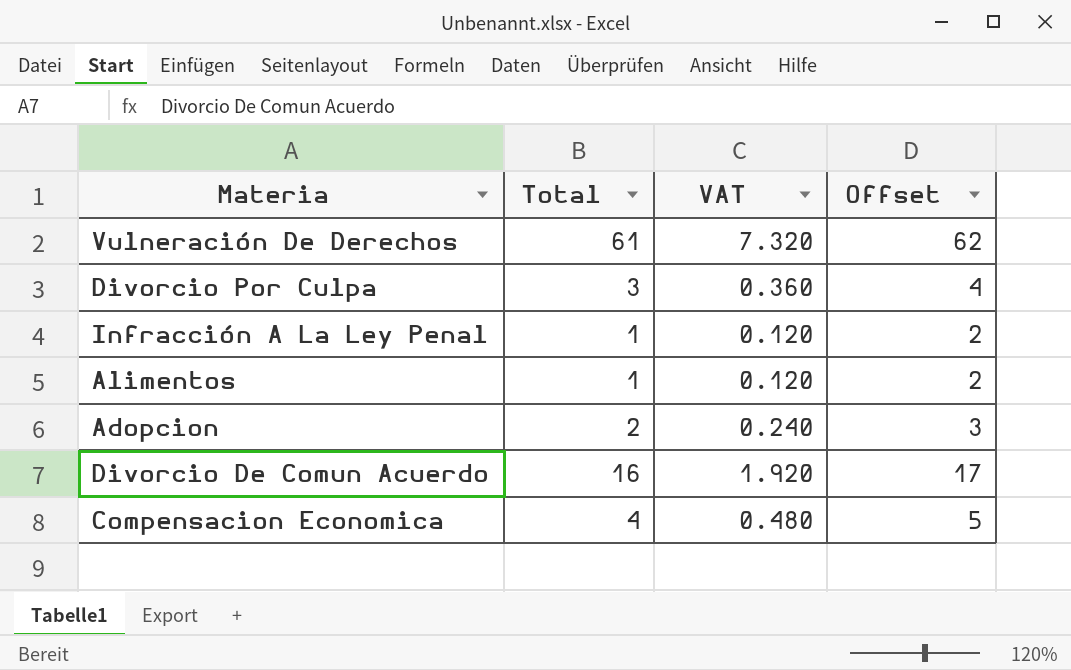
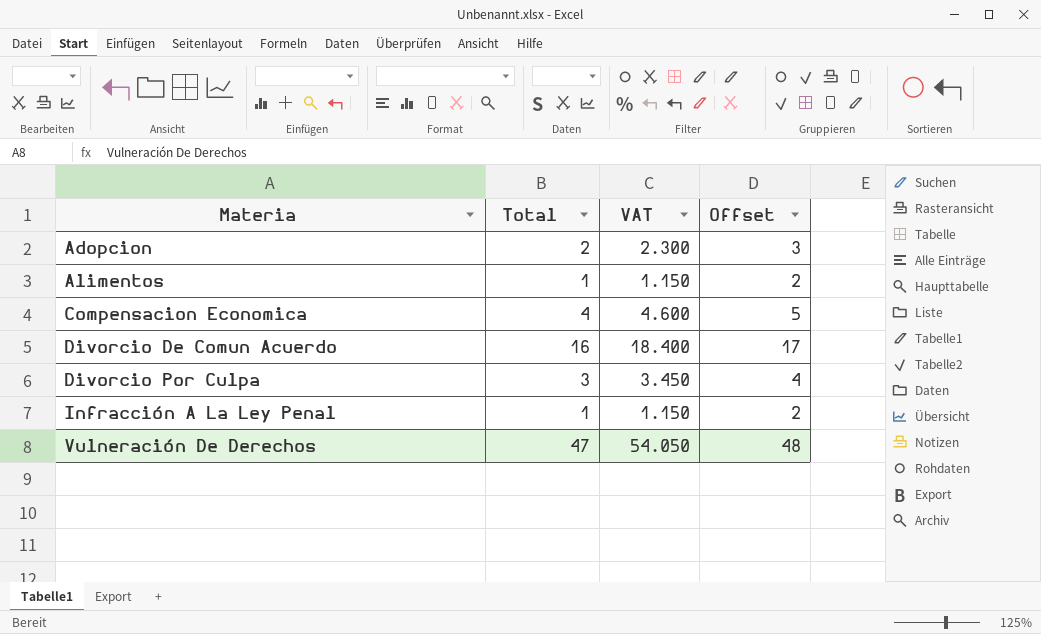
row order: none -> Materia ascending
column VAT | formula: [Total] * 0.12 -> [Total] * 1.15
Vulneración De Derechos | Total: 61 -> 47
Vulneración De Derechos | Offset: 62 -> 48

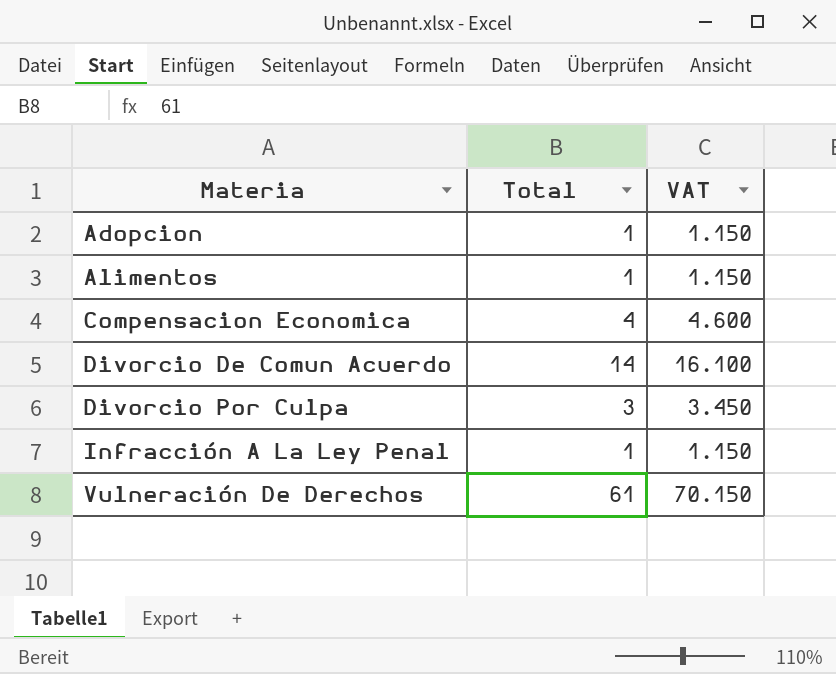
column Offset | formula: [Total] + 1 -> none
Adopcion | Total: 2 -> 1
Adopcion | VAT: 2.300 -> 1.150
Divorcio De Comun Acuerdo | Total: 16 -> 14
Divorcio De Comun Acuerdo | VAT: 18.400 -> 16.100
Vulneración De Derechos | Total: 47 -> 61
Vulneración De Derechos | VAT: 54.050 -> 70.150

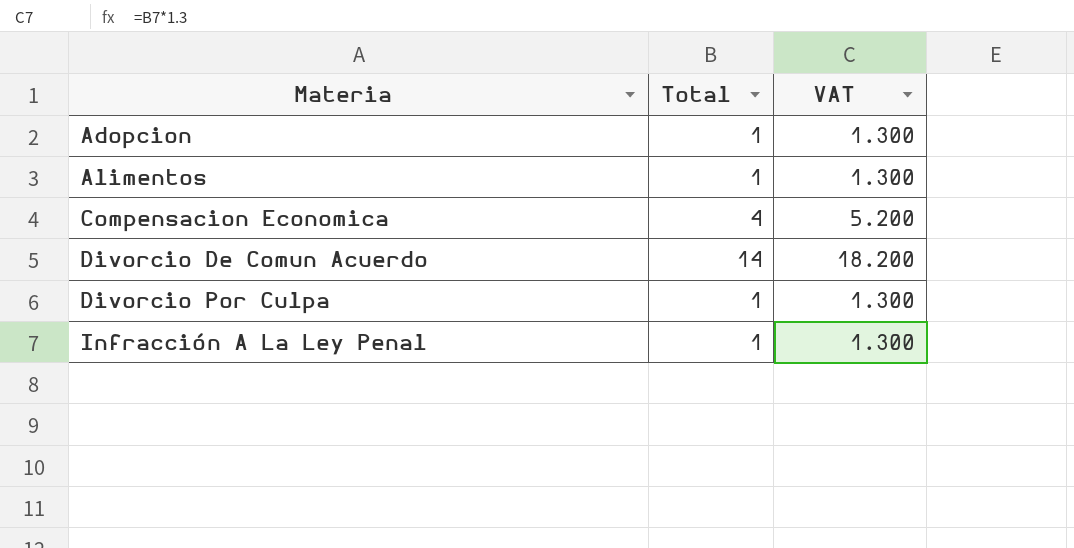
column VAT | formula: [Total] * 1.15 -> [Total] * 1.3
row Vulneración De Derechos: 61 | 70.150 -> none
Divorcio Por Culpa | Total: 3 -> 1

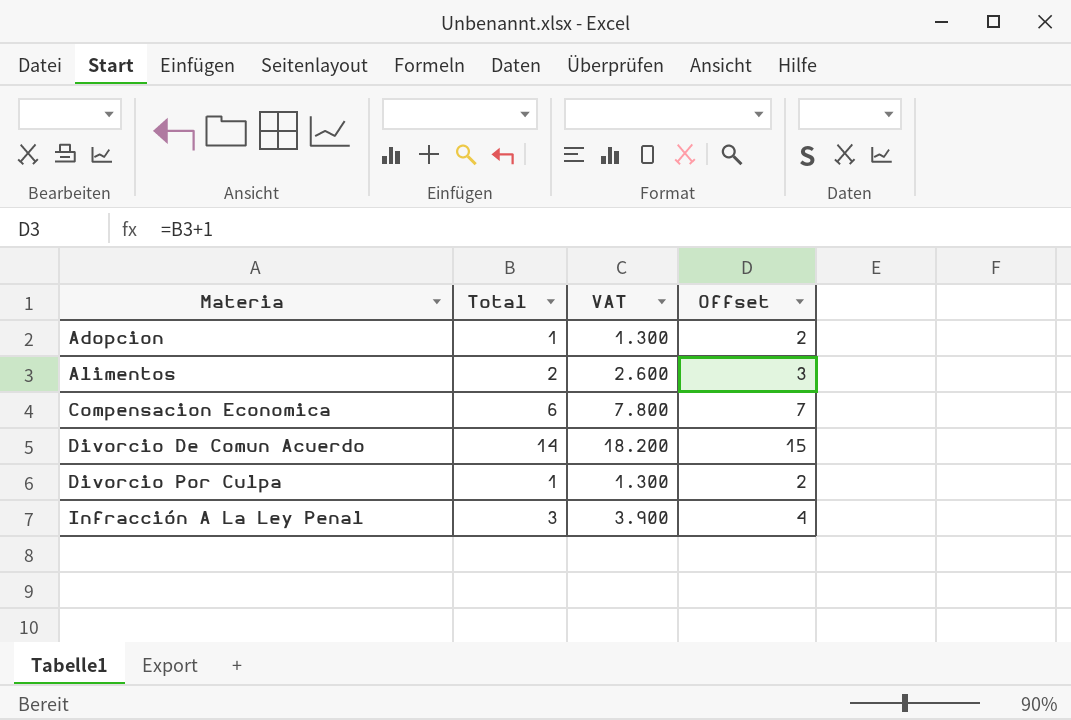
column Offset | formula: none -> [Total] + 1
Alimentos | Total: 1 -> 2
Alimentos | VAT: 1.300 -> 2.600
Compensacion Economica | Total: 4 -> 6
Compensacion Economica | VAT: 5.200 -> 7.800
Infracción A La Ley Penal | Total: 1 -> 3
Infracción A La Ley Penal | VAT: 1.300 -> 3.900

